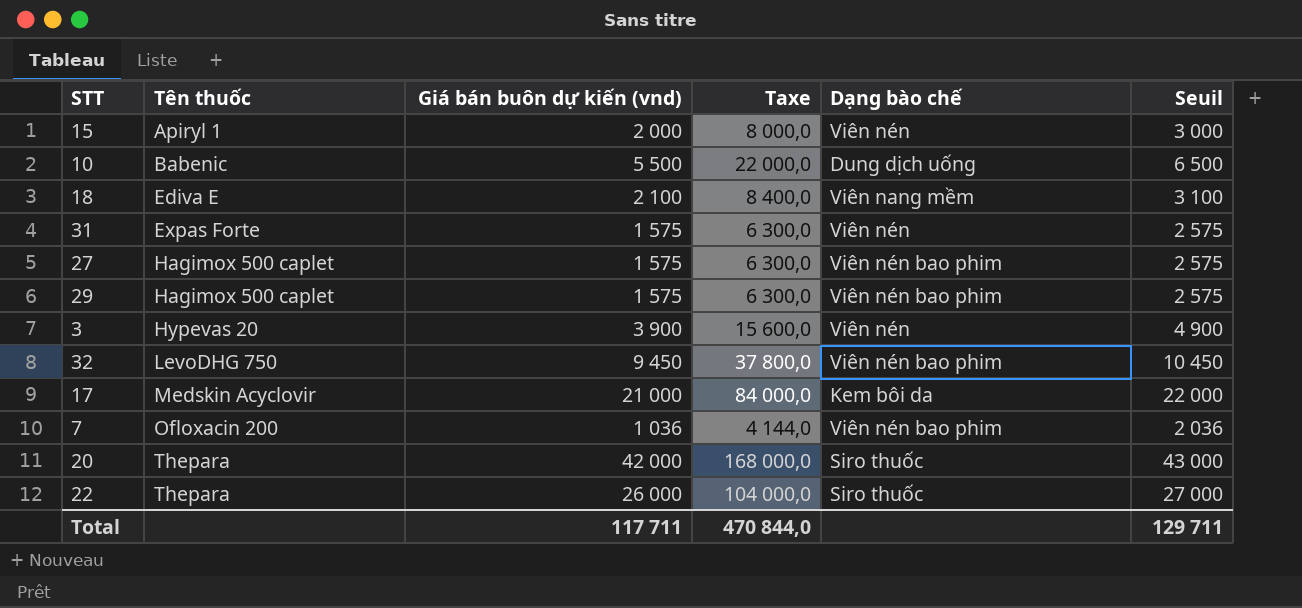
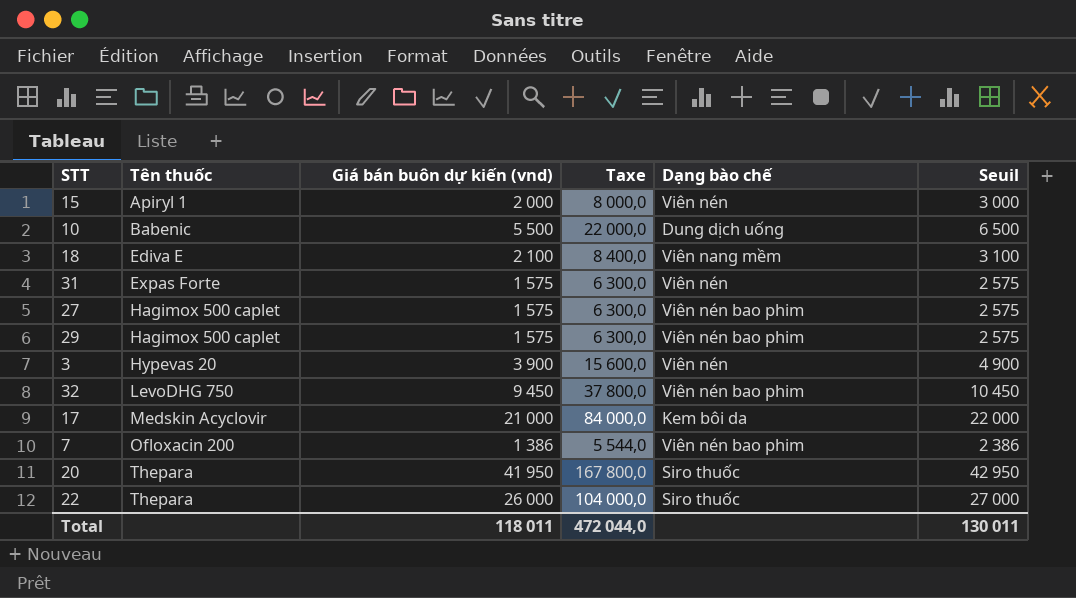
7 | Giá bán buôn dự kiến (vnd): 1 036 -> 1 386
7 | Taxe: 4 144,0 -> 5 544,0
7 | Seuil: 2 036 -> 2 386
20 | Giá bán buôn dự kiến (vnd): 42 000 -> 41 950
20 | Taxe: 168 000,0 -> 167 800,0
20 | Seuil: 43 000 -> 42 950
Total | Giá bán buôn dự kiến (vnd): 117 711 -> 118 011
Total | Taxe: 470 844,0 -> 472 044,0
Total | Seuil: 129 711 -> 130 011

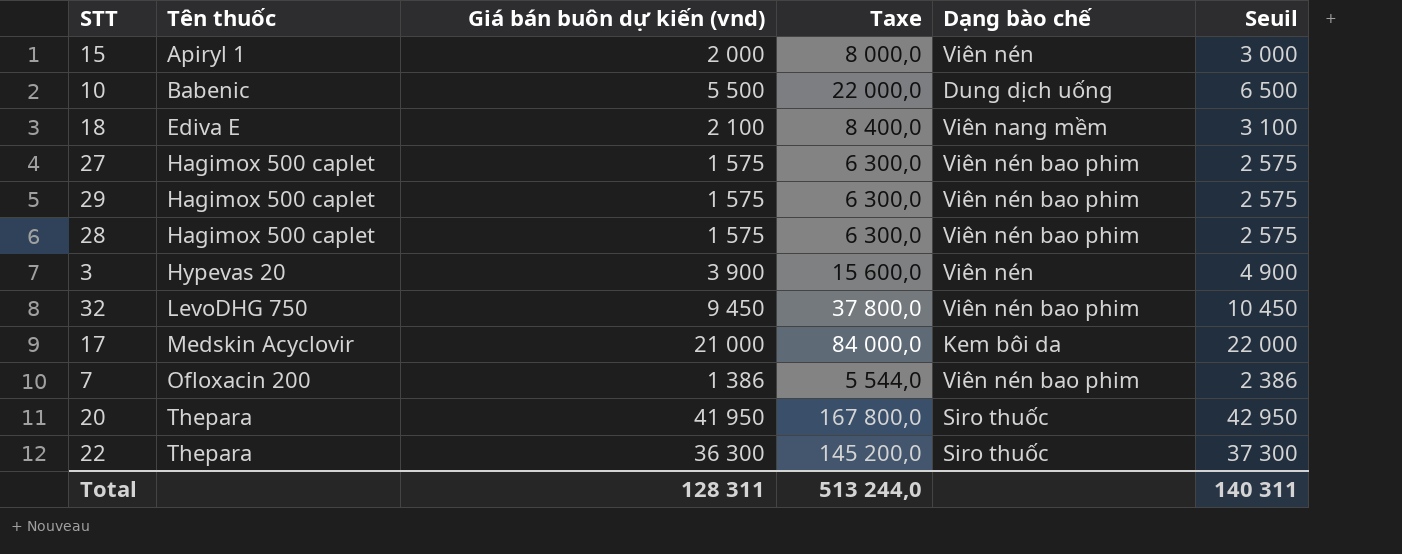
row 31: Expas Forte | 1 575 | 6 300,0 | Viên nén | 2 575 -> none
row 28: none -> Hagimox 500 caplet | 1 575 | 6 300,0 | Viên nén bao phim | 2 575
22 | Giá bán buôn dự kiến (vnd): 26 000 -> 36 300
22 | Taxe: 104 000,0 -> 145 200,0
22 | Seuil: 27 000 -> 37 300
Total | Giá bán buôn dự kiến (vnd): 118 011 -> 128 311
Total | Taxe: 472 044,0 -> 513 244,0
Total | Seuil: 130 011 -> 140 311

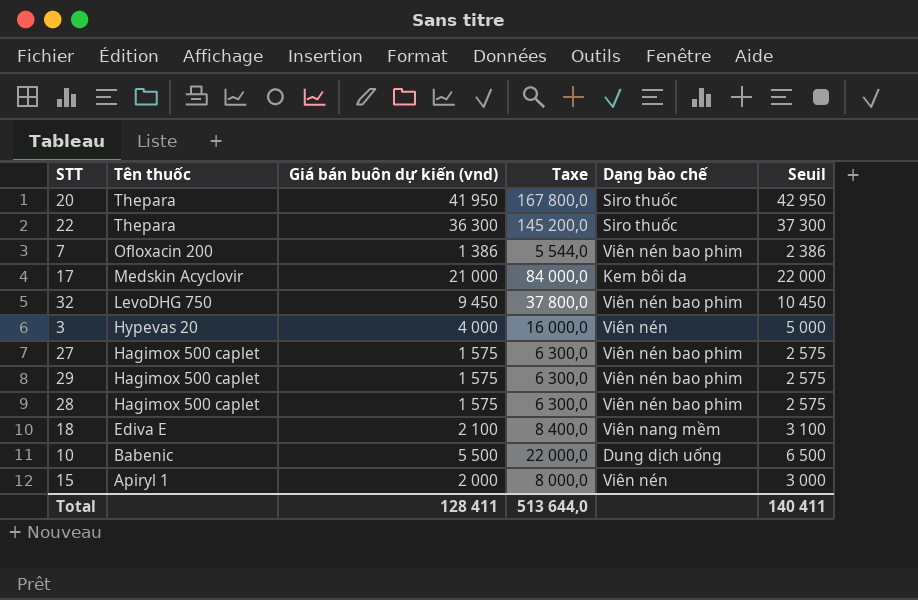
row order: Tên thuốc ascending -> Tên thuốc descending
3 | Giá bán buôn dự kiến (vnd): 3 900 -> 4 000
3 | Taxe: 15 600,0 -> 16 000,0
3 | Seuil: 4 900 -> 5 000
Total | Giá bán buôn dự kiến (vnd): 128 311 -> 128 411
Total | Taxe: 513 244,0 -> 513 644,0
Total | Seuil: 140 311 -> 140 411

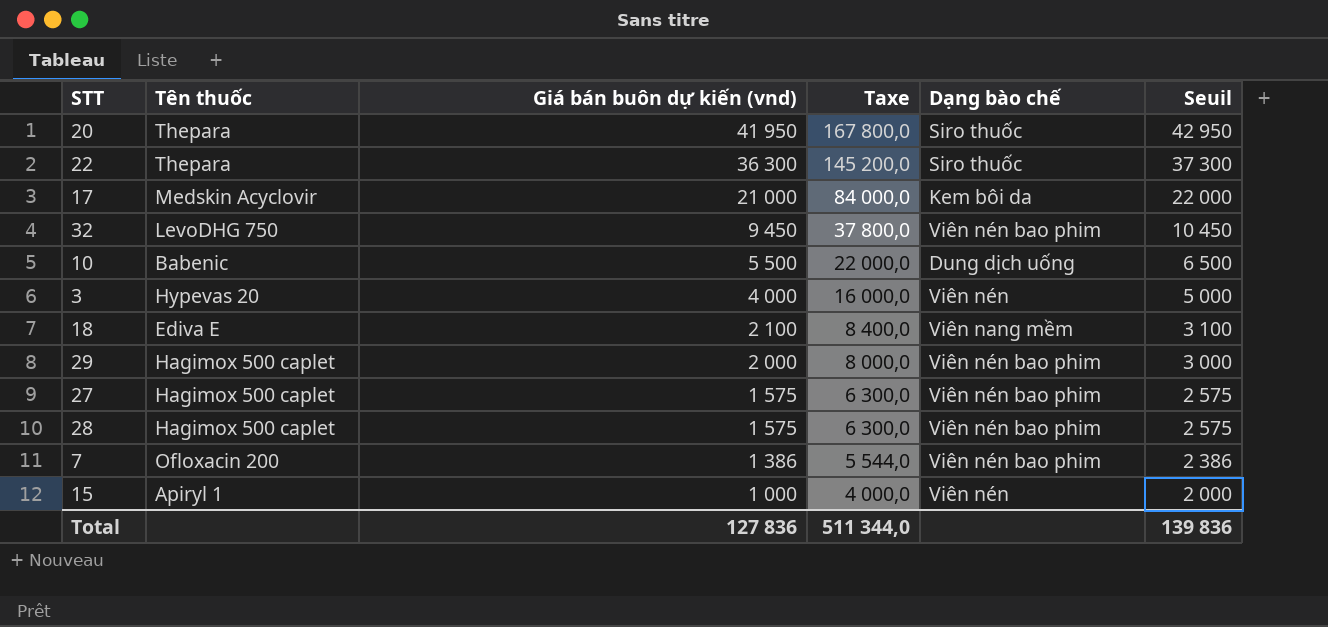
row order: Tên thuốc descending -> Giá bán buôn dự kiến (vnd) descending
29 | Giá bán buôn dự kiến (vnd): 1 575 -> 2 000
29 | Taxe: 6 300,0 -> 8 000,0
29 | Seuil: 2 575 -> 3 000
15 | Giá bán buôn dự kiến (vnd): 2 000 -> 1 000
15 | Taxe: 8 000,0 -> 4 000,0
15 | Seuil: 3 000 -> 2 000
Total | Giá bán buôn dự kiến (vnd): 128 411 -> 127 836
Total | Taxe: 513 644,0 -> 511 344,0
Total | Seuil: 140 411 -> 139 836

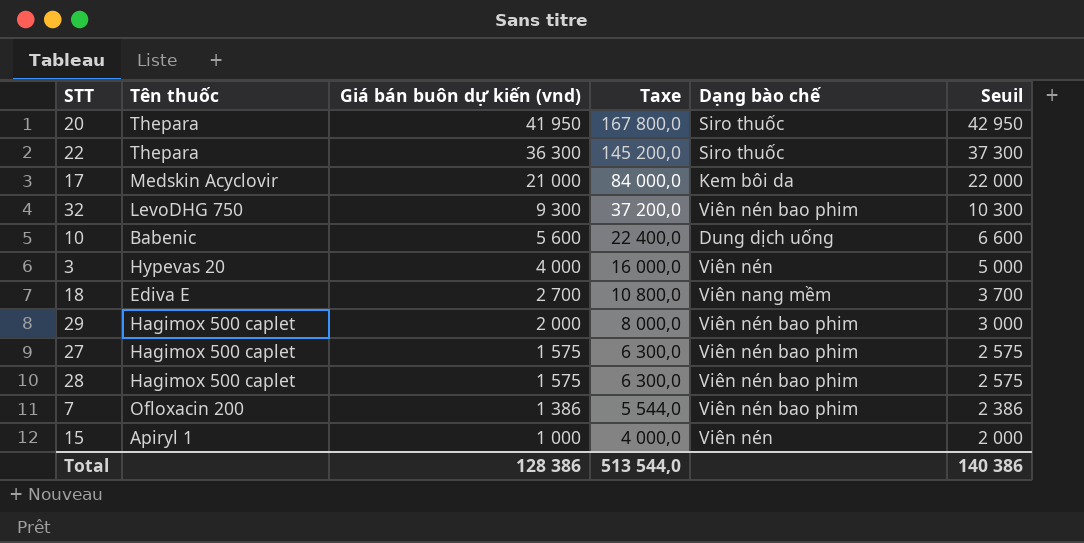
32 | Giá bán buôn dự kiến (vnd): 9 450 -> 9 300
32 | Taxe: 37 800,0 -> 37 200,0
32 | Seuil: 10 450 -> 10 300
10 | Giá bán buôn dự kiến (vnd): 5 500 -> 5 600
10 | Taxe: 22 000,0 -> 22 400,0
10 | Seuil: 6 500 -> 6 600
18 | Giá bán buôn dự kiến (vnd): 2 100 -> 2 700
18 | Taxe: 8 400,0 -> 10 800,0
18 | Seuil: 3 100 -> 3 700
Total | Giá bán buôn dự kiến (vnd): 127 836 -> 128 386
Total | Taxe: 511 344,0 -> 513 544,0
Total | Seuil: 139 836 -> 140 386

